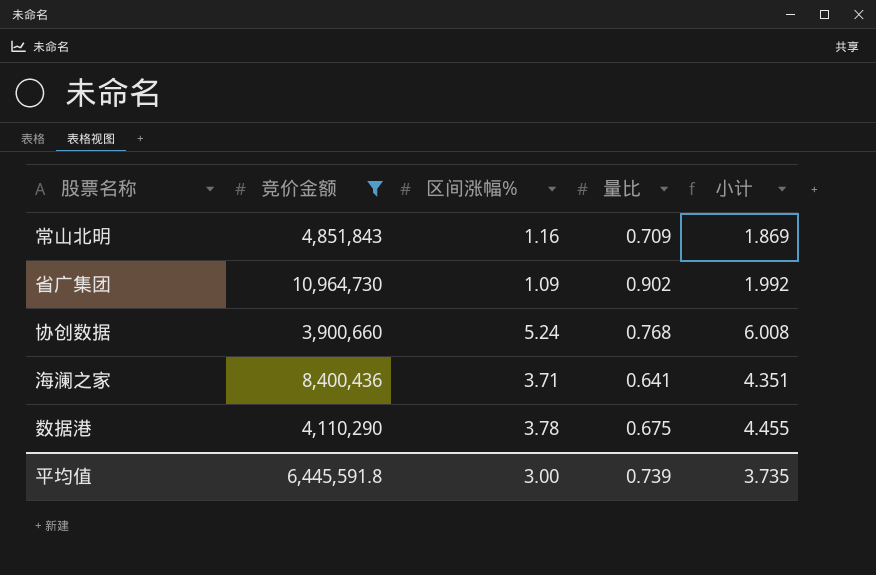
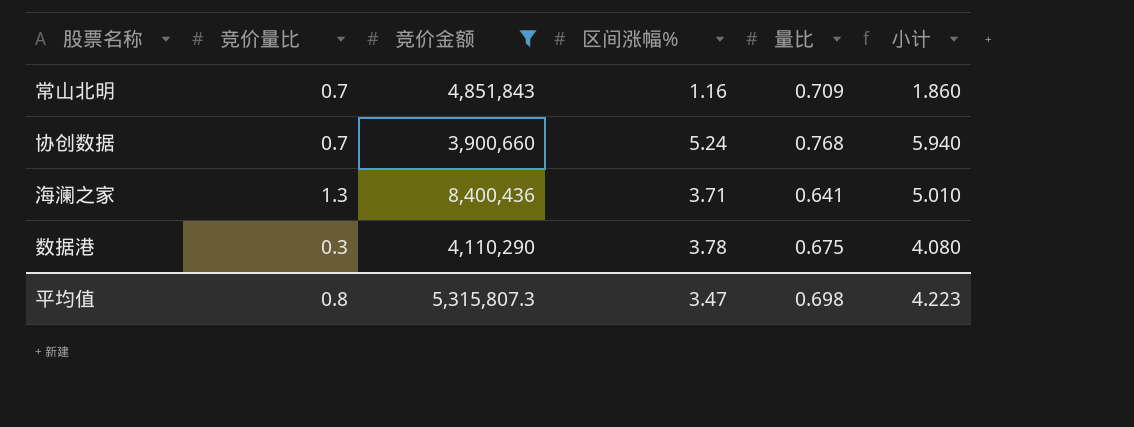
column 竞价量比 | position: none -> 2
column 小计 | formula: [区间涨幅%] + [量比] -> [竞价量比] + [区间涨幅%]
row 省广集团: 10,964,730 | 1.09 | 0.902 | 1.992 -> none
平均值 | 竞价金额: 6,445,591.8 -> 5,315,807.3
平均值 | 区间涨幅%: 3.00 -> 3.47
平均值 | 量比: 0.739 -> 0.698
平均值 | 小计: 3.735 -> 4.223

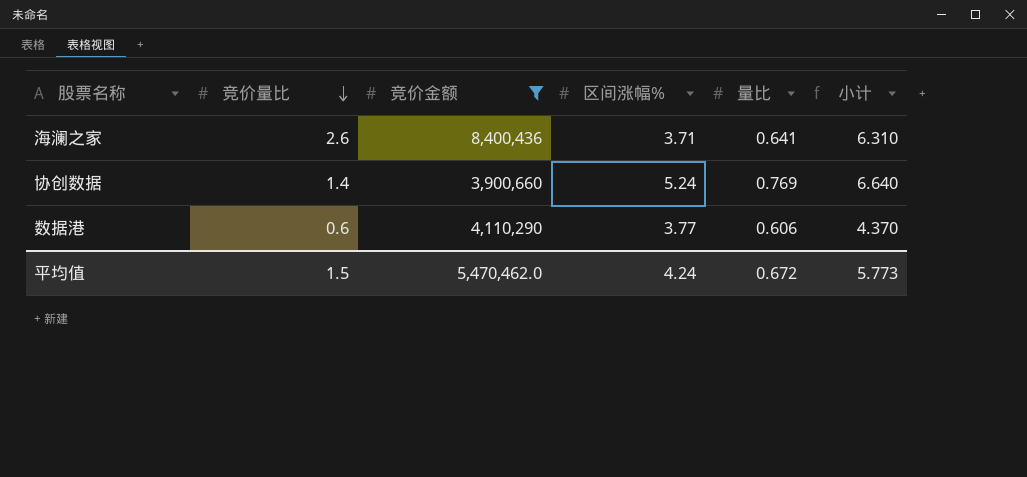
row order: none -> 竞价量比 descending
row 常山北明: 0.7 | 4,851,843 | 1.16 | 0.709 | 1.860 -> none
海澜之家 | 竞价量比: 1.3 -> 2.6
海澜之家 | 小计: 5.010 -> 6.310
协创数据 | 竞价量比: 0.7 -> 1.4
协创数据 | 量比: 0.768 -> 0.769
协创数据 | 小计: 5.940 -> 6.640
数据港 | 竞价量比: 0.3 -> 0.6
数据港 | 区间涨幅%: 3.78 -> 3.77
数据港 | 量比: 0.675 -> 0.606
数据港 | 小计: 4.080 -> 4.370
平均值 | 竞价量比: 0.8 -> 1.5
平均值 | 竞价金额: 5,315,807.3 -> 5,470,462.0
平均值 | 区间涨幅%: 3.47 -> 4.24
平均值 | 量比: 0.698 -> 0.672
平均值 | 小计: 4.223 -> 5.773

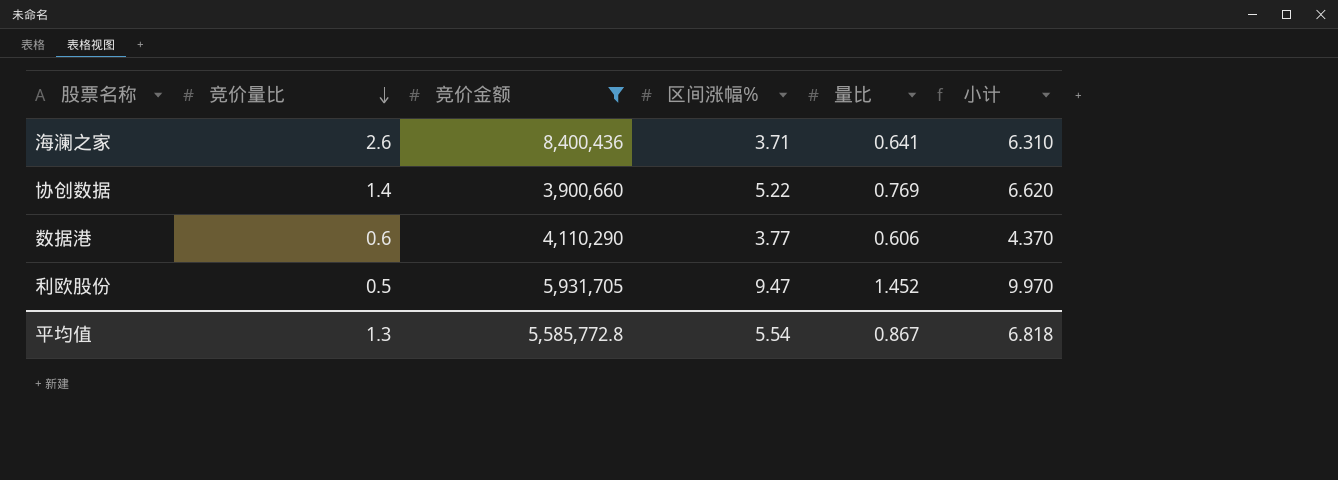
协创数据 | 区间涨幅%: 5.24 -> 5.22
协创数据 | 小计: 6.640 -> 6.620
row 利欧股份: none -> 0.5 | 5,931,705 | 9.47 | 1.452 | 9.970
平均值 | 竞价量比: 1.5 -> 1.3
平均值 | 竞价金额: 5,470,462.0 -> 5,585,772.8
平均值 | 区间涨幅%: 4.24 -> 5.54
平均值 | 量比: 0.672 -> 0.867
平均值 | 小计: 5.773 -> 6.818

